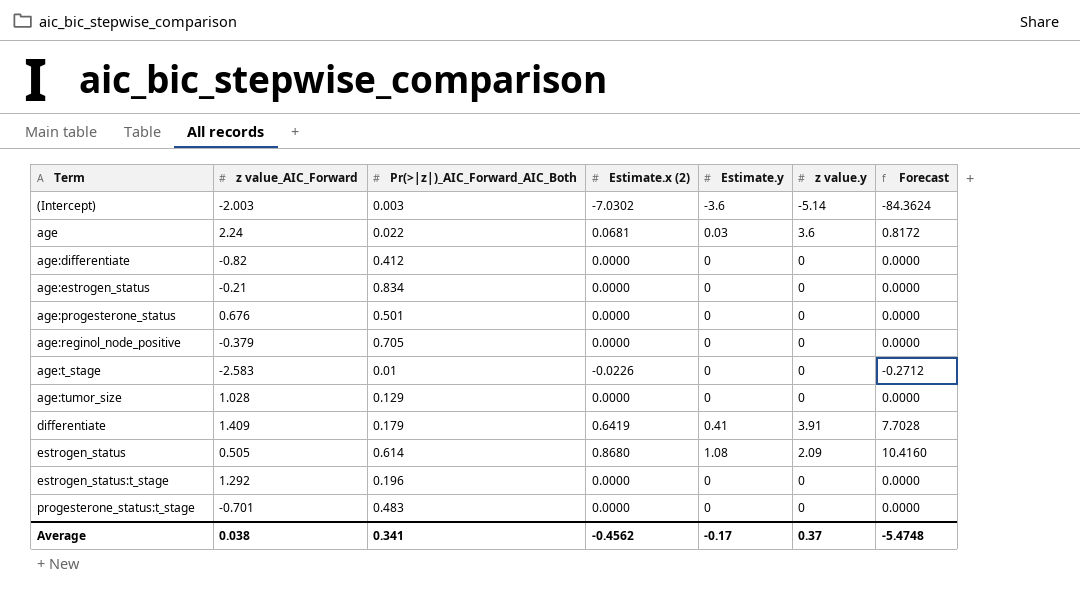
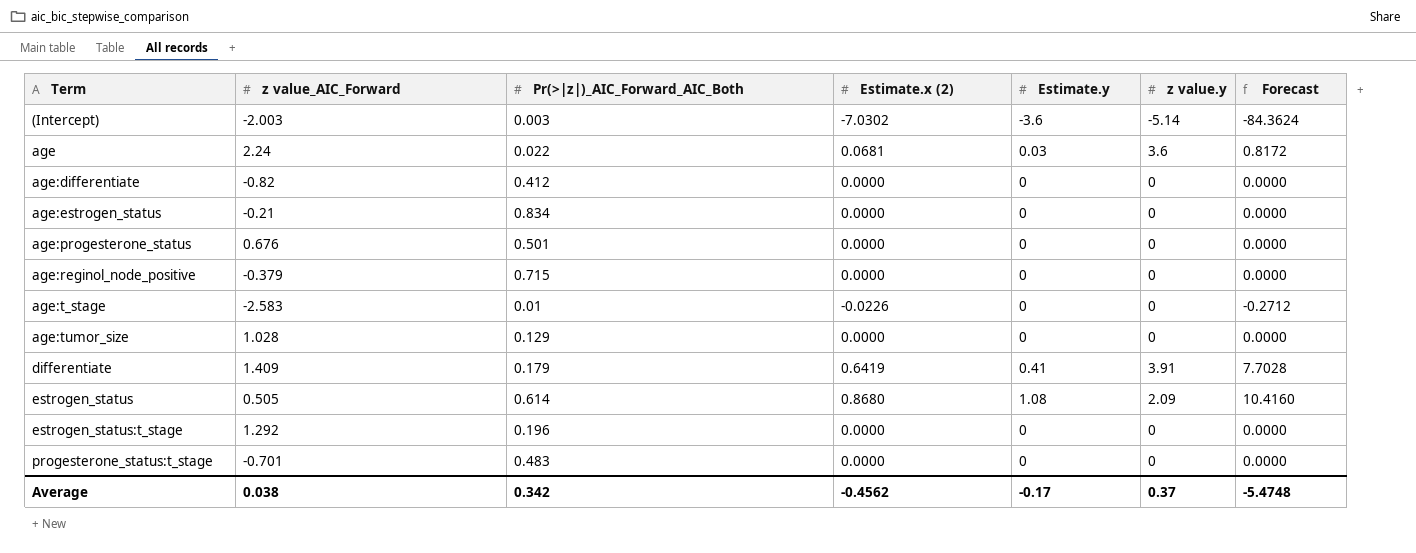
age:reginol_node_positive | Pr(>|z|)_AIC_Forward_AIC_Both: 0.705 -> 0.715
Average | Pr(>|z|)_AIC_Forward_AIC_Both: 0.341 -> 0.342

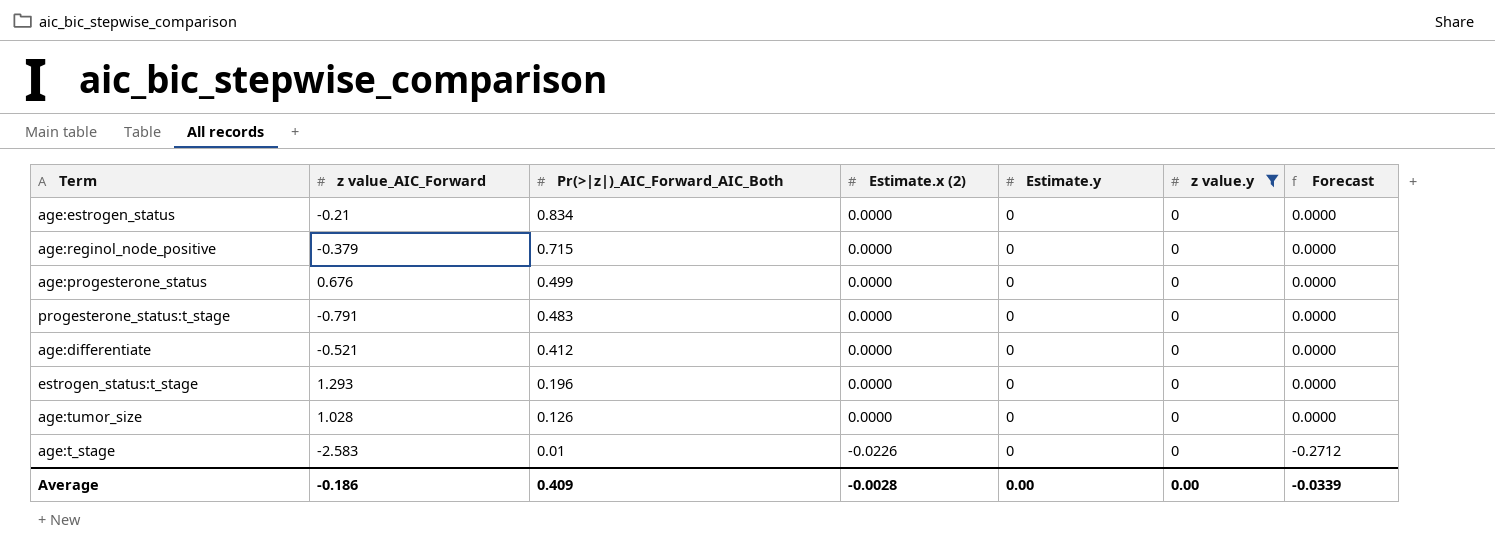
filter: none -> z value.y = 0
row order: Term ascending -> Pr(>|z|)_AIC_Forward_AIC_Both descending
age:progesterone_status | Pr(>|z|)_AIC_Forward_AIC_Both: 0.501 -> 0.499
progesterone_status:t_stage | z value_AIC_Forward: -0.701 -> -0.791
age:differentiate | z value_AIC_Forward: -0.82 -> -0.521
estrogen_status:t_stage | z value_AIC_Forward: 1.292 -> 1.293
age:tumor_size | Pr(>|z|)_AIC_Forward_AIC_Both: 0.129 -> 0.126
Average | z value_AIC_Forward: 0.038 -> -0.186
Average | Pr(>|z|)_AIC_Forward_AIC_Both: 0.342 -> 0.409
Average | Estimate.x (2): -0.4562 -> -0.0028
Average | Estimate.y: -0.17 -> 0.00
Average | z value.y: 0.37 -> 0.00
Average | Forecast: -5.4748 -> -0.0339

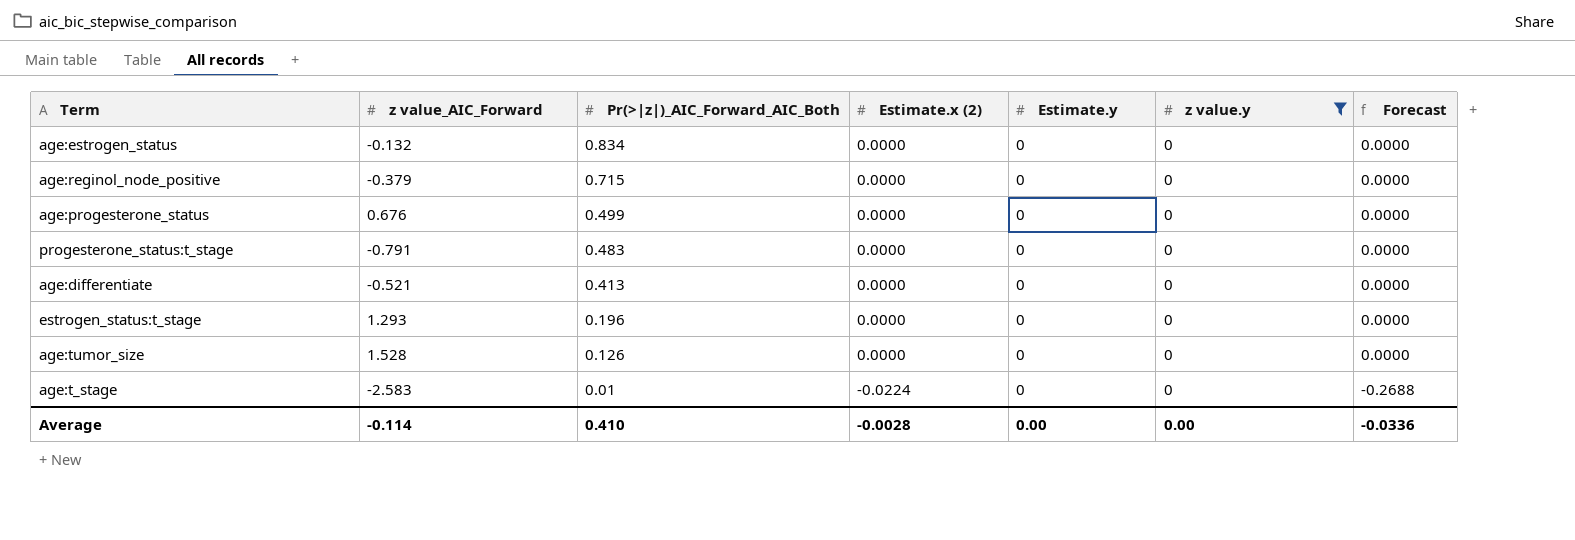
age:estrogen_status | z value_AIC_Forward: -0.21 -> -0.132
age:differentiate | Pr(>|z|)_AIC_Forward_AIC_Both: 0.412 -> 0.413
age:tumor_size | z value_AIC_Forward: 1.028 -> 1.528
age:t_stage | Estimate.x (2): -0.0226 -> -0.0224
age:t_stage | Forecast: -0.2712 -> -0.2688
Average | z value_AIC_Forward: -0.186 -> -0.114
Average | Pr(>|z|)_AIC_Forward_AIC_Both: 0.409 -> 0.410
Average | Forecast: -0.0339 -> -0.0336

